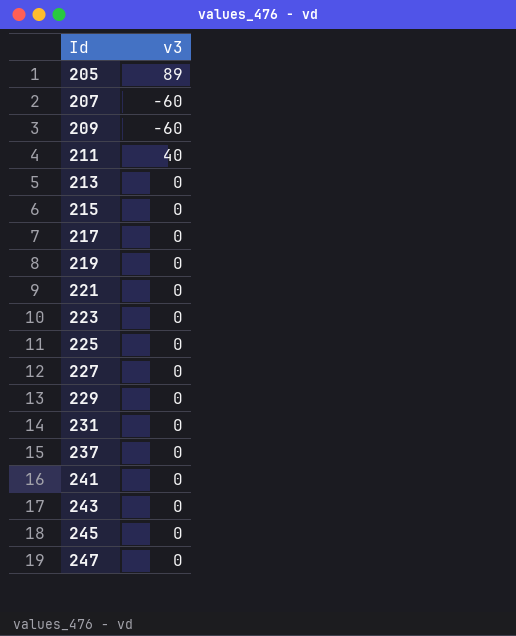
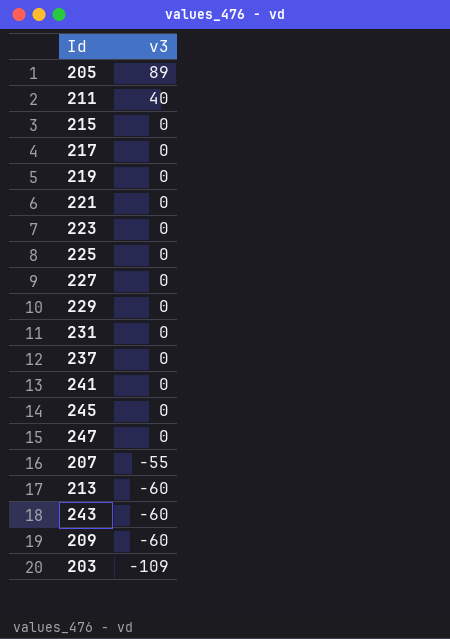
row order: Id ascending -> v3 descending
207 | v3: -60 -> -55
213 | v3: 0 -> -60
243 | v3: 0 -> -60
row 203: none -> -109

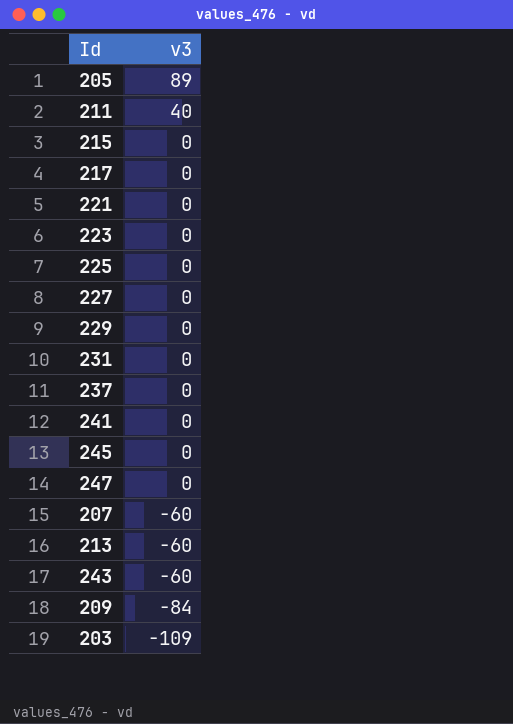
row 219: 0 -> none
207 | v3: -55 -> -60
209 | v3: -60 -> -84

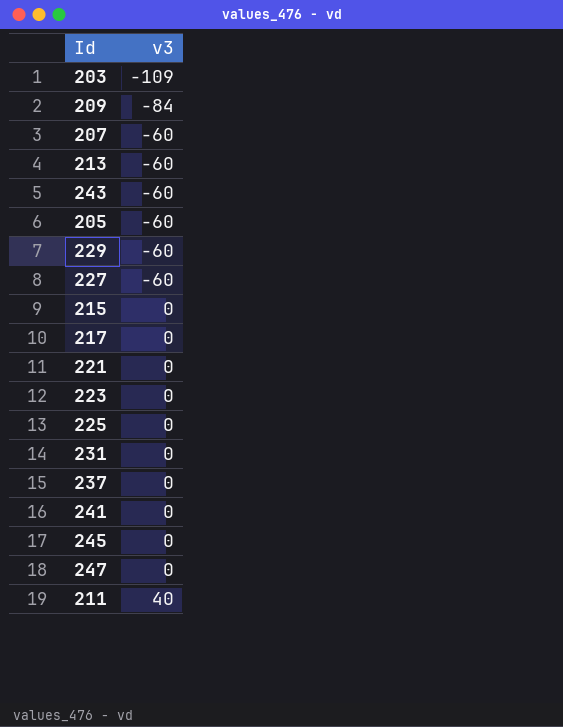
row order: v3 descending -> v3 ascending
205 | v3: 89 -> -60
229 | v3: 0 -> -60
227 | v3: 0 -> -60

